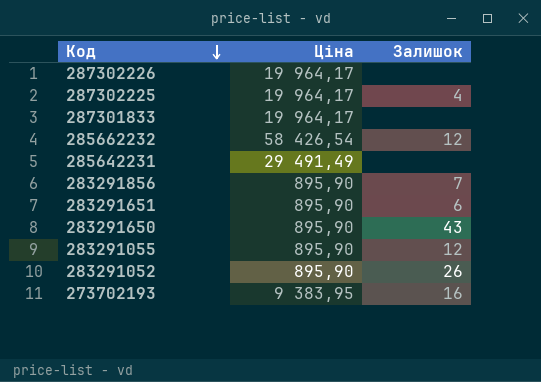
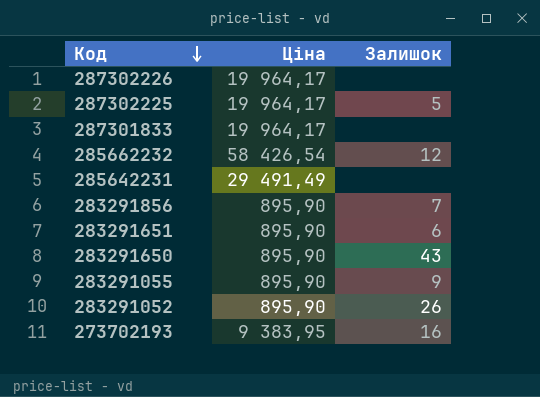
287302225 | Залишок: 4 -> 5
283291055 | Залишок: 12 -> 9

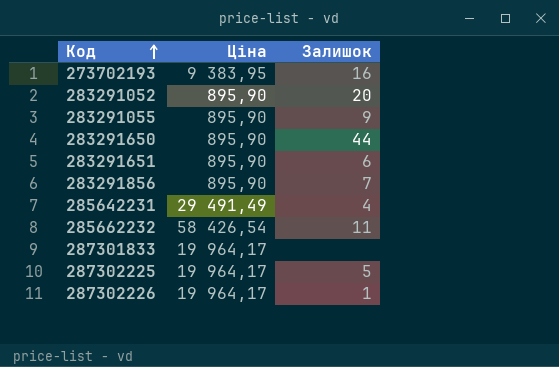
row order: Код descending -> Код ascending
283291052 | Залишок: 26 -> 20
283291650 | Залишок: 43 -> 44
285642231 | Залишок: none -> 4
285662232 | Залишок: 12 -> 11
287302226 | Залишок: none -> 1

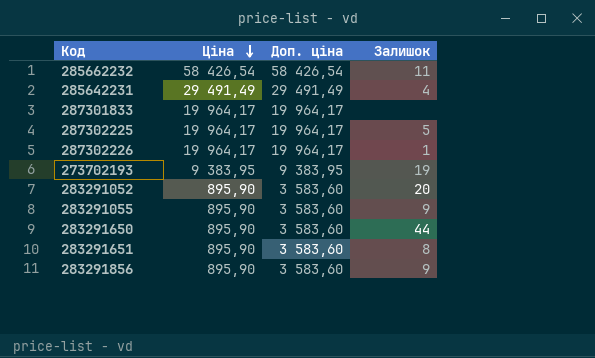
row order: Код ascending -> Ціна descending
column Доп. ціна | position: none -> 3
273702193 | Залишок: 16 -> 19
283291651 | Залишок: 6 -> 8
283291856 | Залишок: 7 -> 9

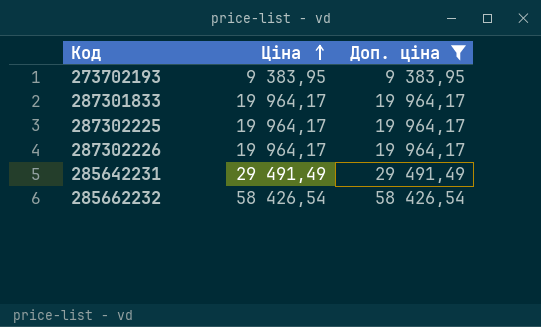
filter: none -> Доп. ціна != 3 583,60
row order: Ціна descending -> Ціна ascending
column Залишок | position: 4 -> none

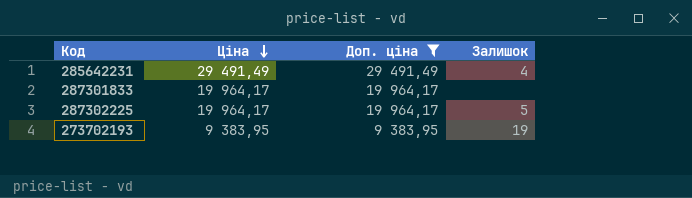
row order: Ціна ascending -> Ціна descending
column Залишок | position: none -> 4
row 287302226: 19 964,17 | 19 964,17 -> none
row 285662232: 58 426,54 | 58 426,54 -> none

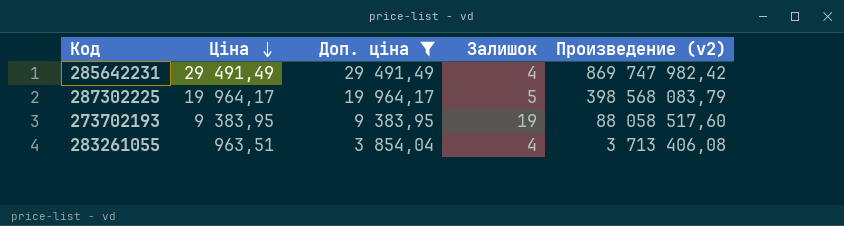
column Произведение (v2) | formula: none -> [Ціна] * [Доп. ціна]
row 287301833: 19 964,17 | 19 964,17 | none -> none
row 283261055: none -> 963,51 | 3 854,04 | 4 | 3 713 406,08

